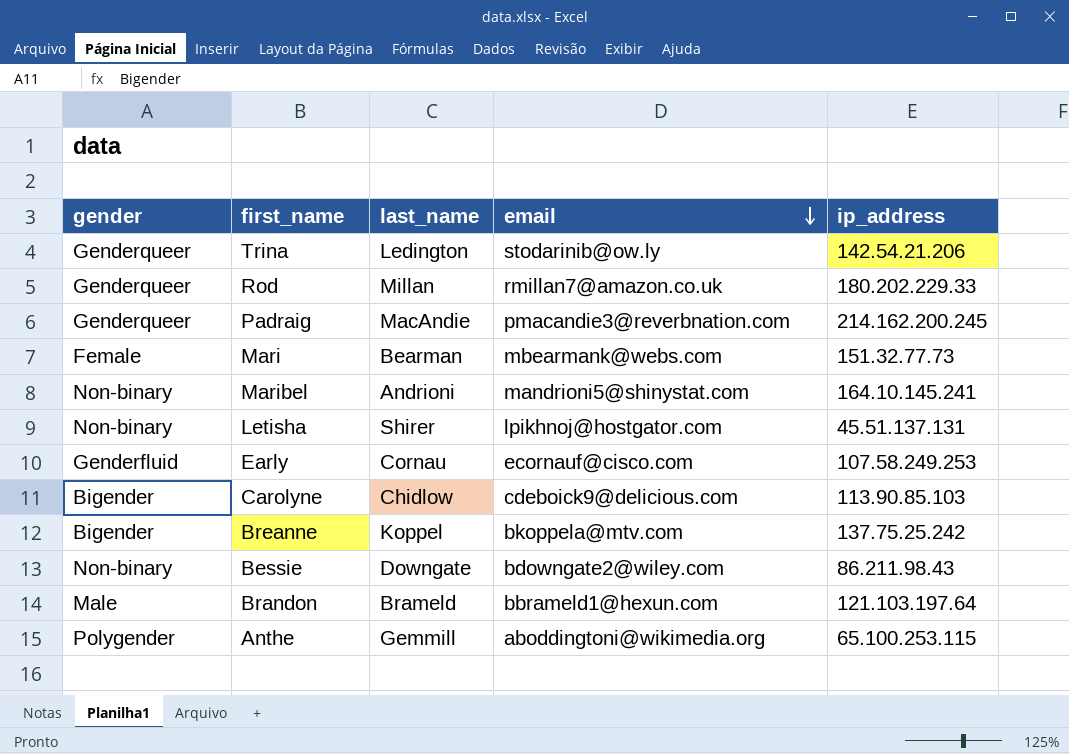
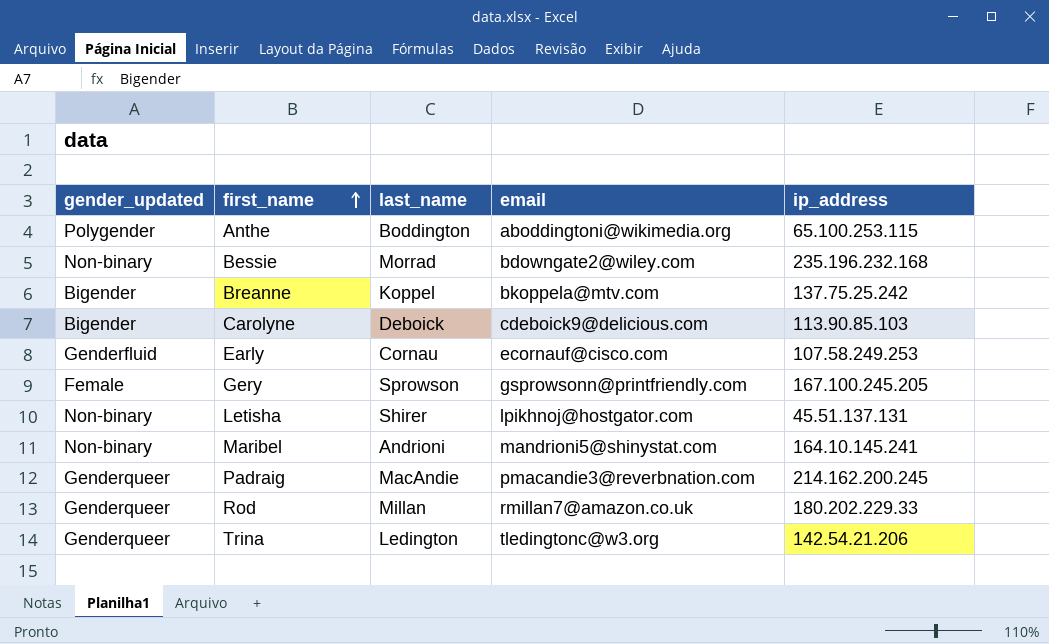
row order: email descending -> first_name ascending
column name: gender -> gender_updated
row Mari: Female | Bearman | mbearmank@webs.com | 151.32.77.73 -> none
row Brandon: Male | Brameld | bbrameld1@hexun.com | 121.103.197.64 -> none
Anthe | last_name: Gemmill -> Boddington
Bessie | last_name: Downgate -> Morrad
Bessie | ip_address: 86.211.98.43 -> 235.196.232.168
Carolyne | last_name: Chidlow -> Deboick
row Gery: none -> Female | Sprowson | gsprowsonn@printfriendly.com | 167.100.245.205
Trina | email: stodarinib@ow.ly -> tledingtonc@w3.org

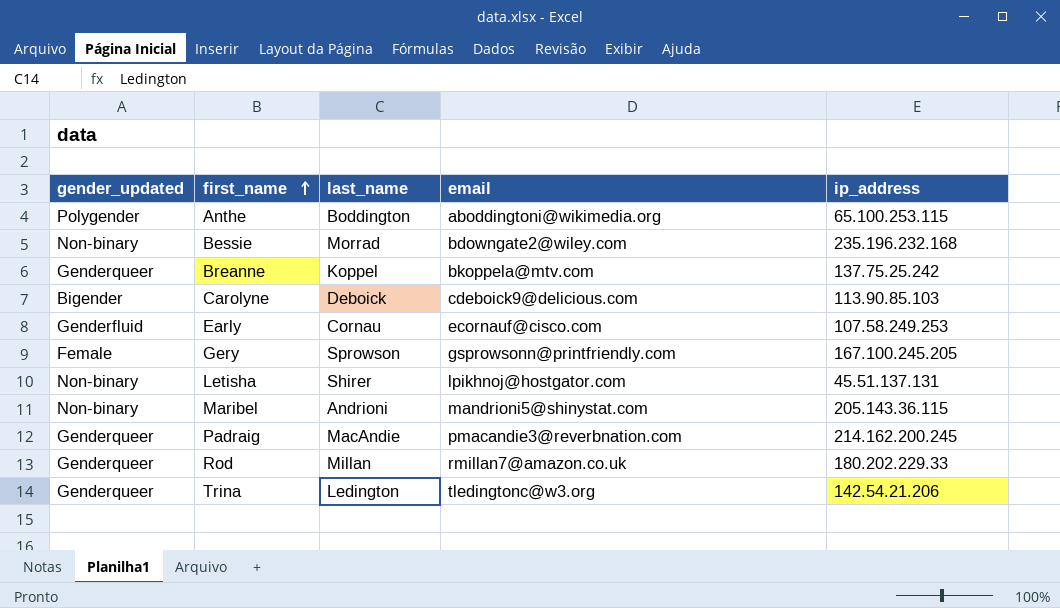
Breanne | gender_updated: Bigender -> Genderqueer
Maribel | ip_address: 164.10.145.241 -> 205.143.36.115

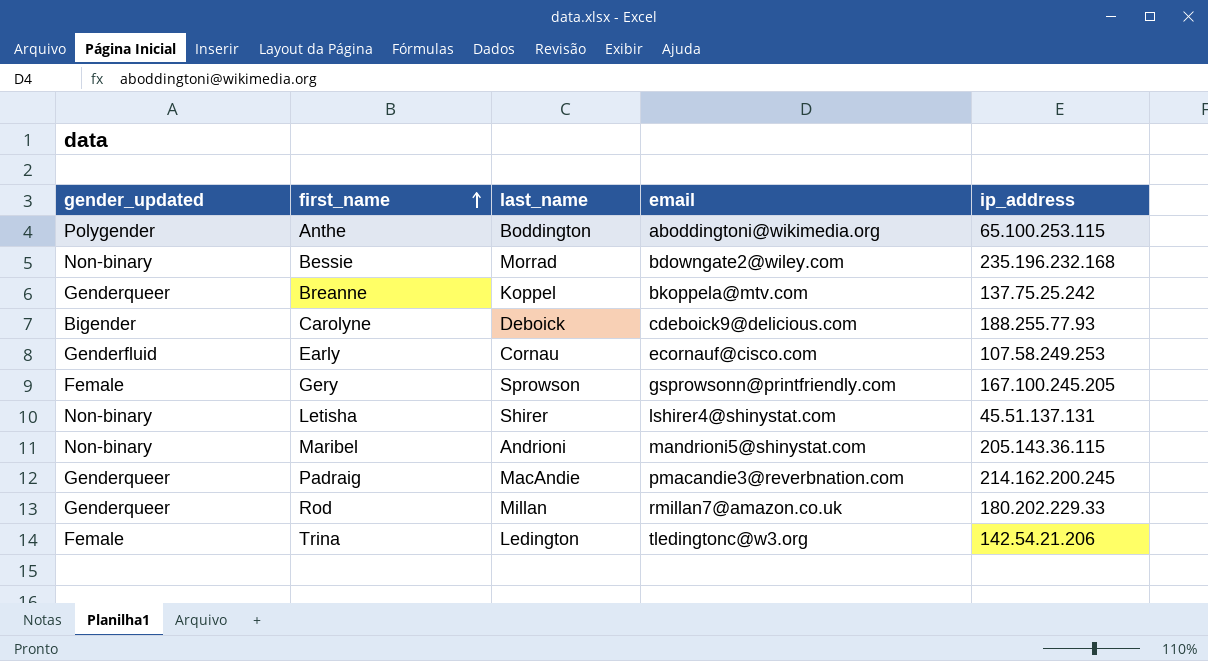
Carolyne | ip_address: 113.90.85.103 -> 188.255.77.93
Letisha | email: lpikhnoj@hostgator.com -> lshirer4@shinystat.com
Trina | gender_updated: Genderqueer -> Female

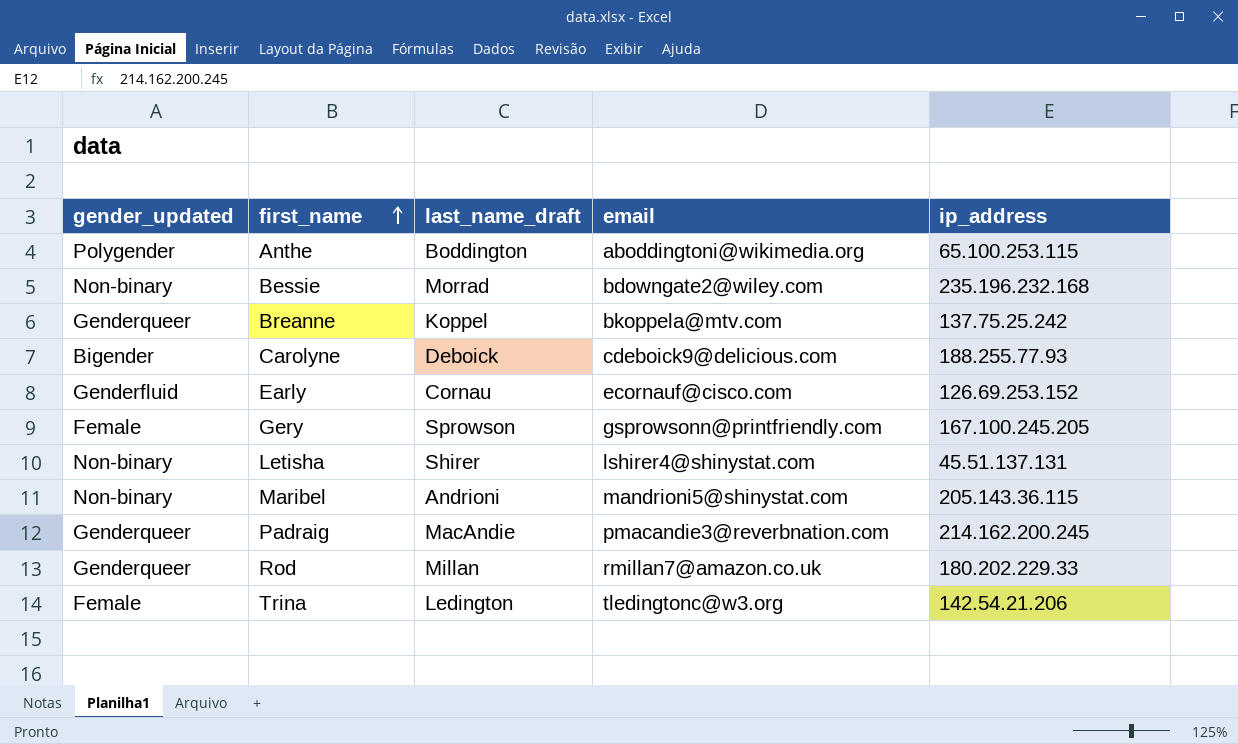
column name: last_name -> last_name_draft
Early | ip_address: 107.58.249.253 -> 126.69.253.152

